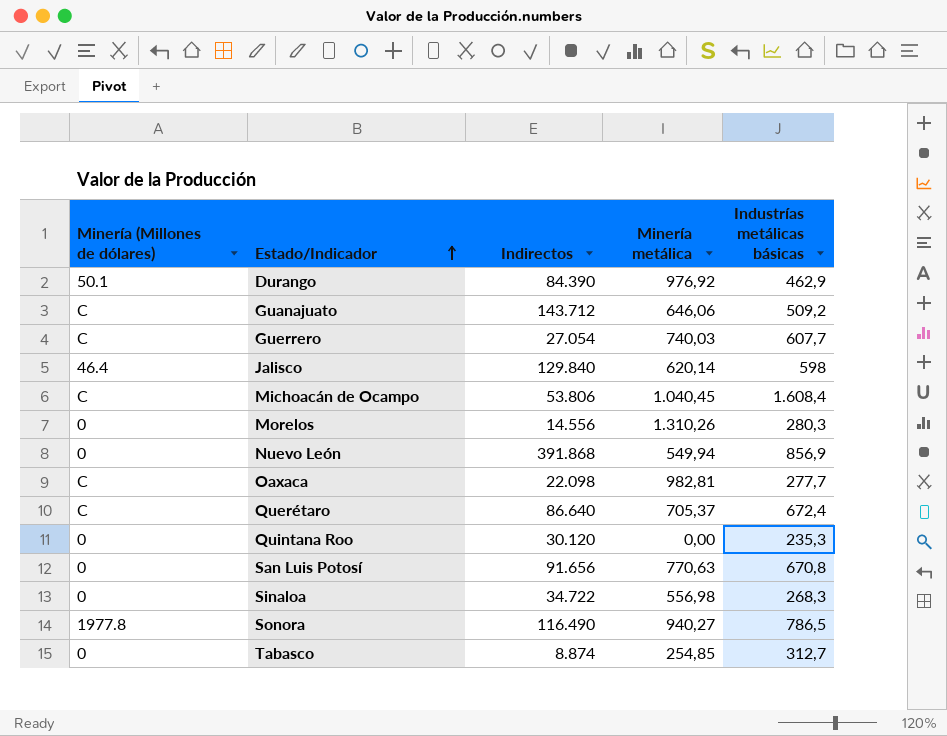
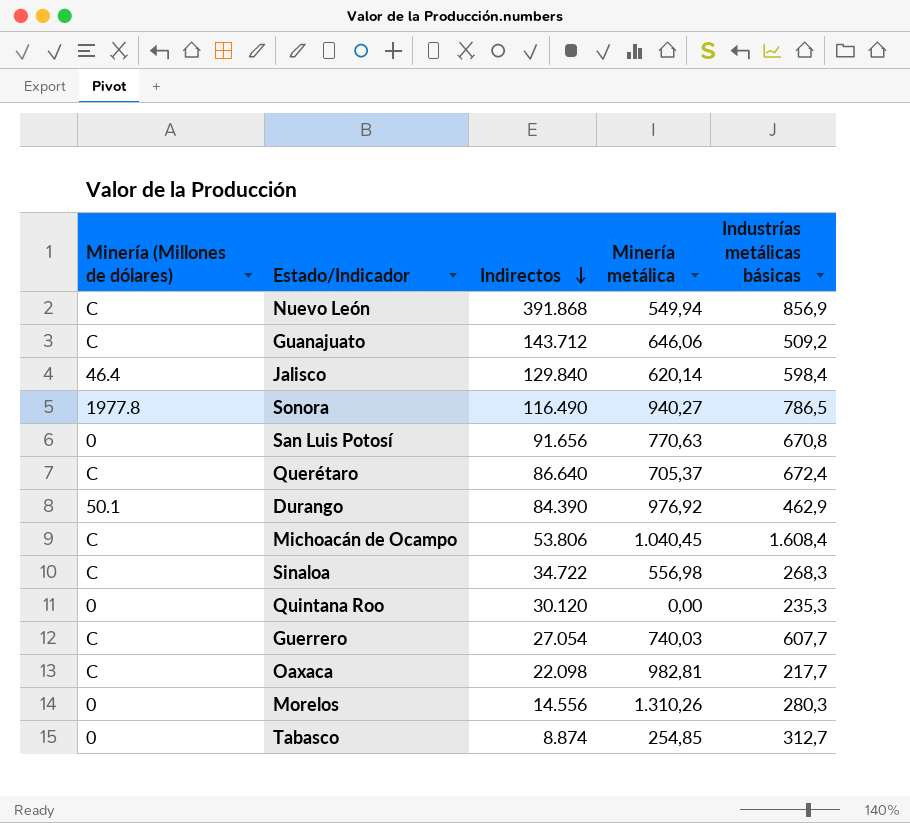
row order: Estado/Indicador ascending -> Indirectos descending
Nuevo León | Minería (Millones de dólares): 0 -> C
Jalisco | Industrías metálicas básicas: 598 -> 598,4
Sinaloa | Minería (Millones de dólares): 0 -> C
Oaxaca | Industrías metálicas básicas: 277,7 -> 217,7

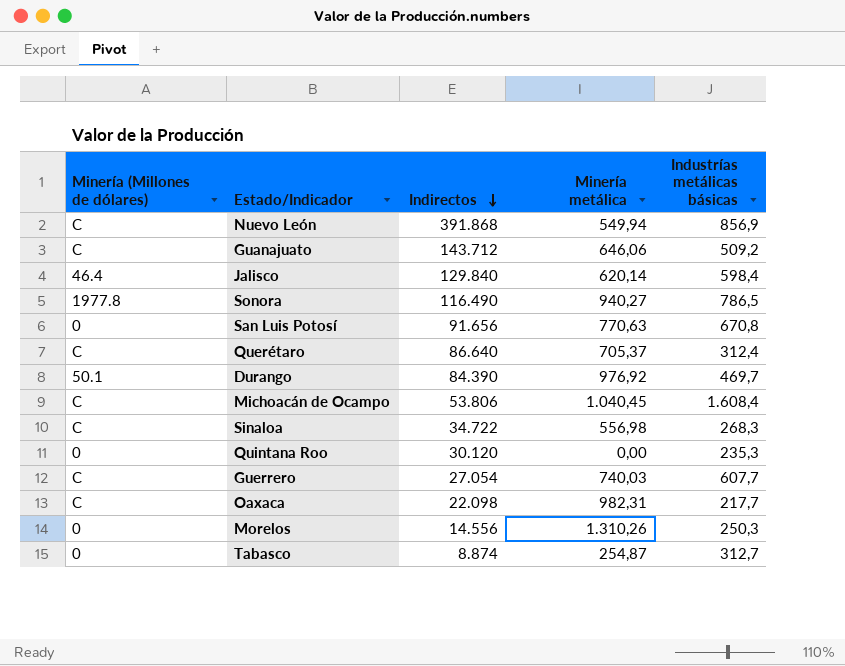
Querétaro | Industrías metálicas básicas: 672,4 -> 312,4
Durango | Industrías metálicas básicas: 462,9 -> 469,7
Oaxaca | Minería metálica: 982,81 -> 982,31
Morelos | Industrías metálicas básicas: 280,3 -> 250,3
Tabasco | Minería metálica: 254,85 -> 254,87

